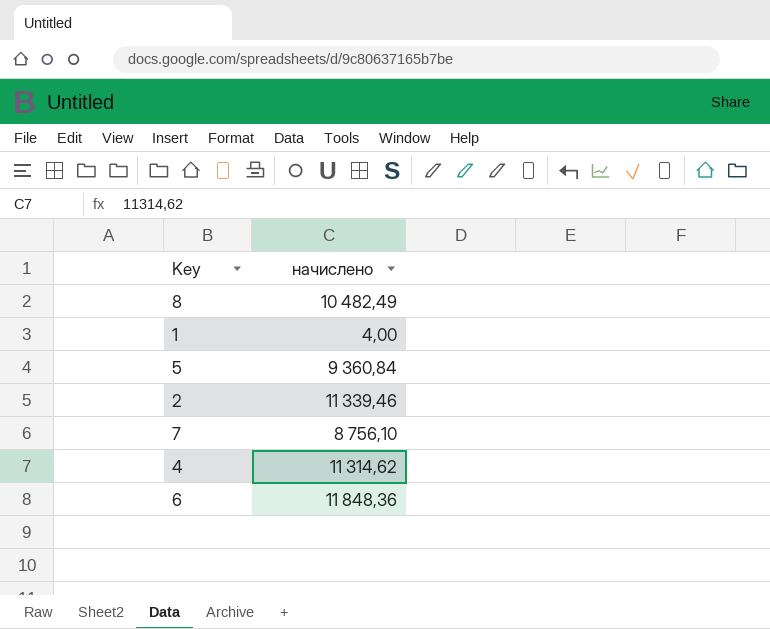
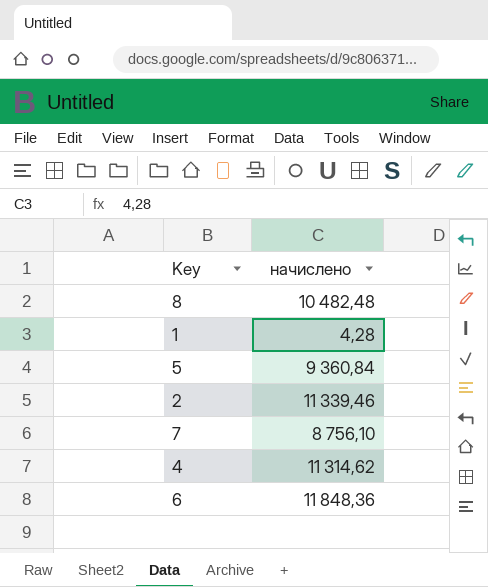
8 | начислено: 10 482,49 -> 10 482,48
1 | начислено: 4,00 -> 4,28

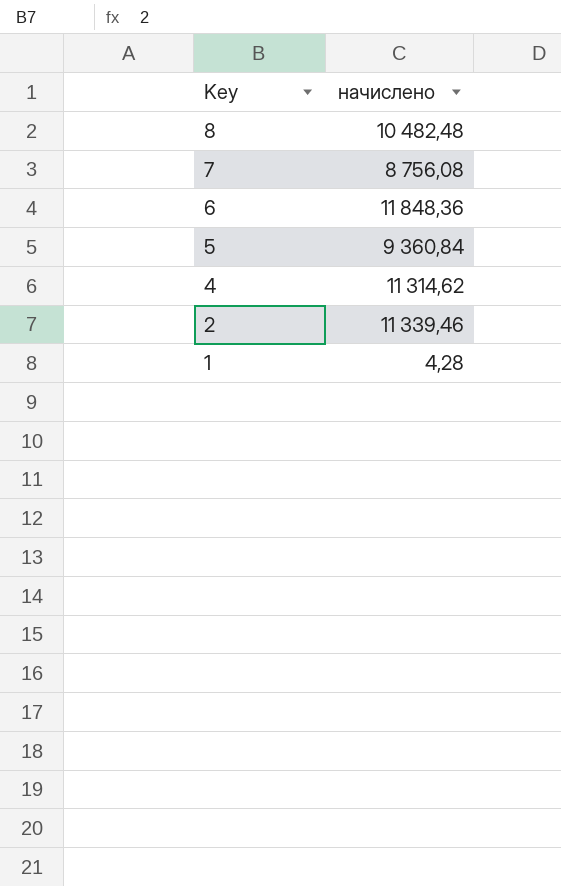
row order: none -> Key descending
7 | начислено: 8 756,10 -> 8 756,08

